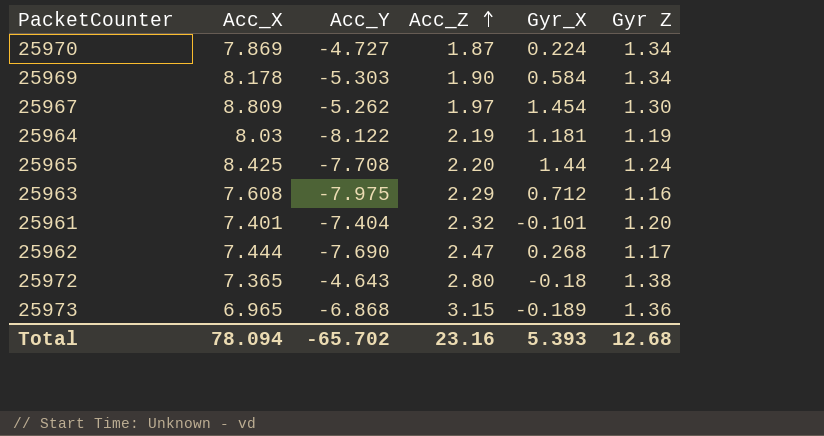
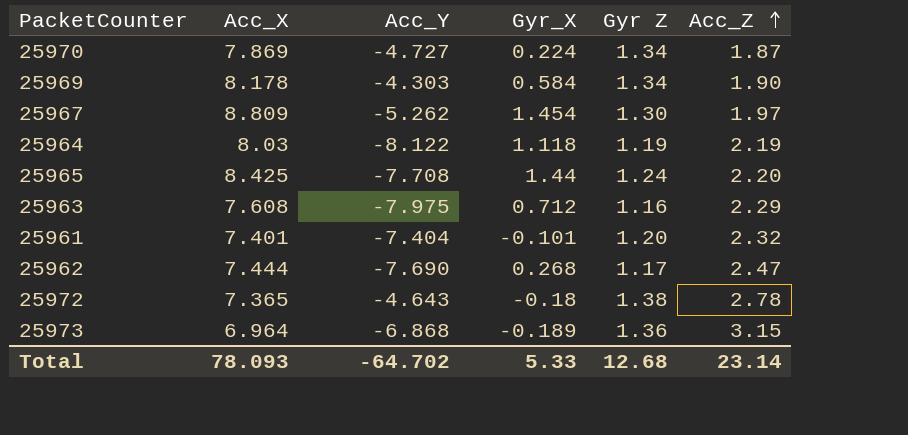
column Acc_Z | position: 4 -> 6
25969 | Acc_Y: -5.303 -> -4.303
25964 | Gyr_X: 1.181 -> 1.118
25972 | Acc_Z: 2.80 -> 2.78
25973 | Acc_X: 6.965 -> 6.964
Total | Acc_X: 78.094 -> 78.093
Total | Acc_Y: -65.702 -> -64.702
Total | Gyr_X: 5.393 -> 5.33
Total | Acc_Z: 23.16 -> 23.14

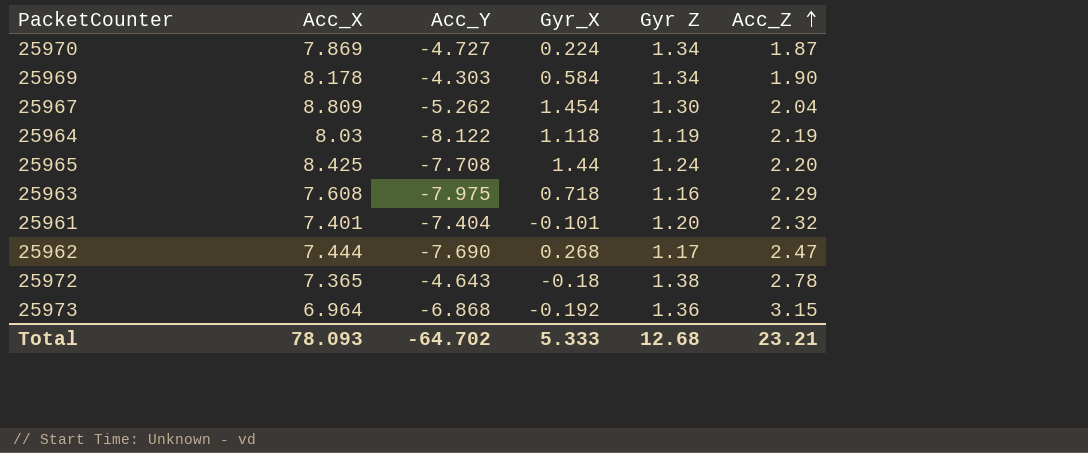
25967 | Acc_Z: 1.97 -> 2.04
25963 | Gyr_X: 0.712 -> 0.718
25973 | Gyr_X: -0.189 -> -0.192
Total | Gyr_X: 5.33 -> 5.333
Total | Acc_Z: 23.14 -> 23.21

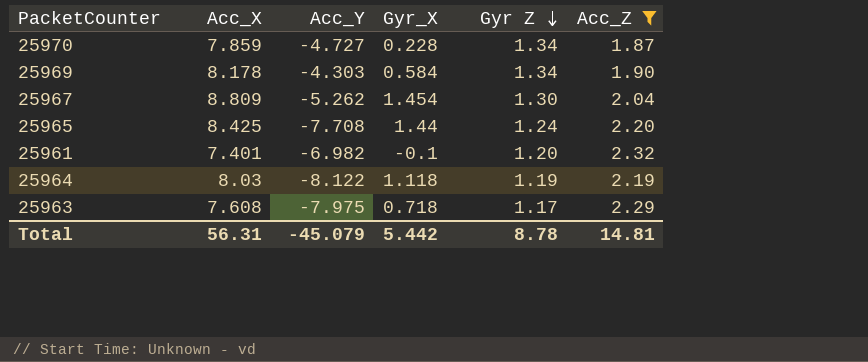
filter: none -> Acc_Z <= 2.32
row order: Acc_Z ascending -> Gyr Z descending
25970 | Acc_X: 7.869 -> 7.859
25970 | Gyr_X: 0.224 -> 0.228
25961 | Acc_Y: -7.404 -> -6.982
25961 | Gyr_X: -0.101 -> -0.1
25963 | Gyr Z: 1.16 -> 1.17
Total | Acc_X: 78.093 -> 56.31
Total | Acc_Y: -64.702 -> -45.079
Total | Gyr_X: 5.333 -> 5.442
Total | Gyr Z: 12.68 -> 8.78
Total | Acc_Z: 23.21 -> 14.81

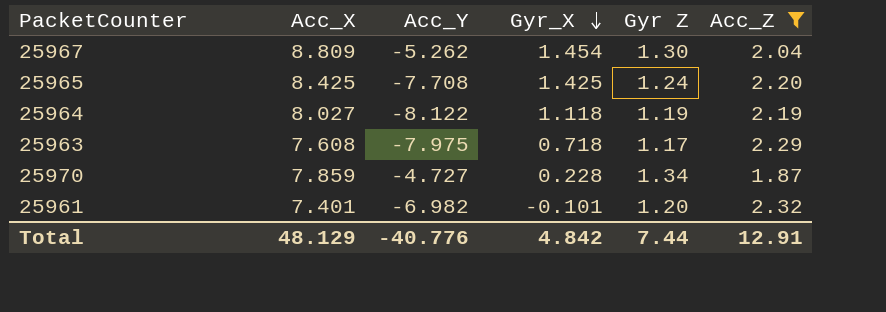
row order: Gyr Z descending -> Gyr_X descending
row 25969: 8.178 | -4.303 | 0.584 | 1.34 | 1.90 -> none
25965 | Gyr_X: 1.44 -> 1.425
25964 | Acc_X: 8.03 -> 8.027
25961 | Gyr_X: -0.1 -> -0.101
Total | Acc_X: 56.31 -> 48.129
Total | Acc_Y: -45.079 -> -40.776
Total | Gyr_X: 5.442 -> 4.842
Total | Gyr Z: 8.78 -> 7.44
Total | Acc_Z: 14.81 -> 12.91

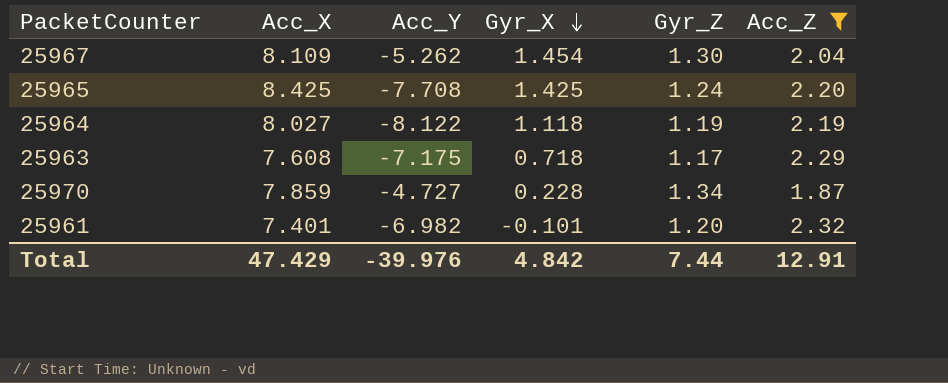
column name: Gyr Z -> Gyr_Z
25967 | Acc_X: 8.809 -> 8.109
25963 | Acc_Y: -7.975 -> -7.175
Total | Acc_X: 48.129 -> 47.429
Total | Acc_Y: -40.776 -> -39.976

